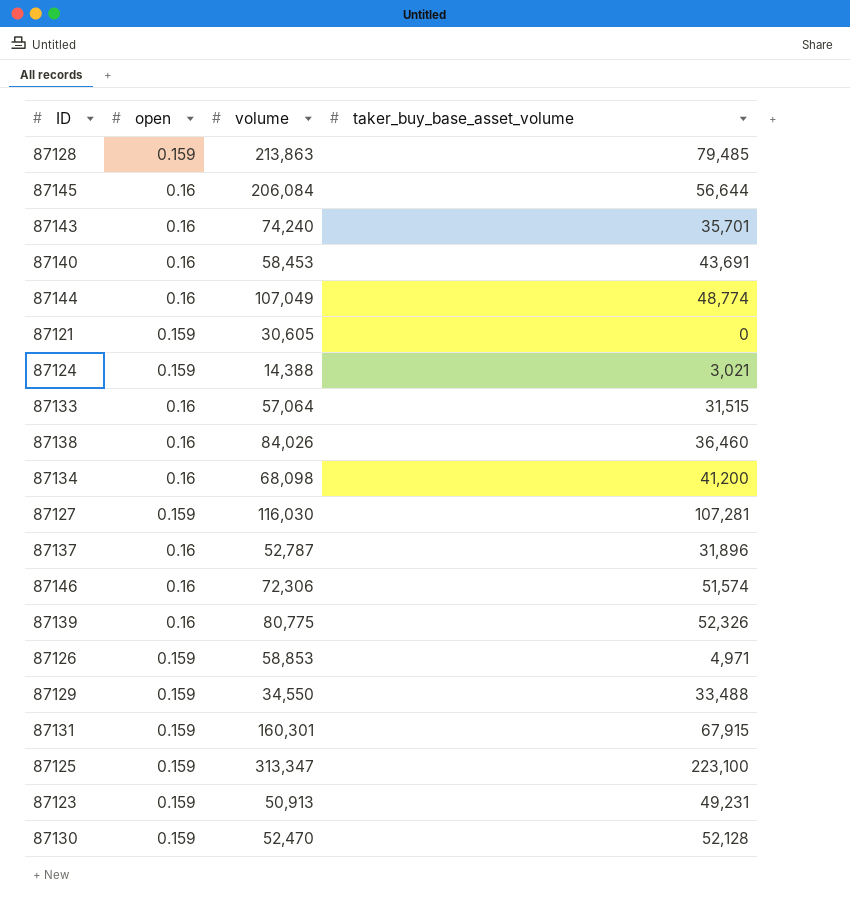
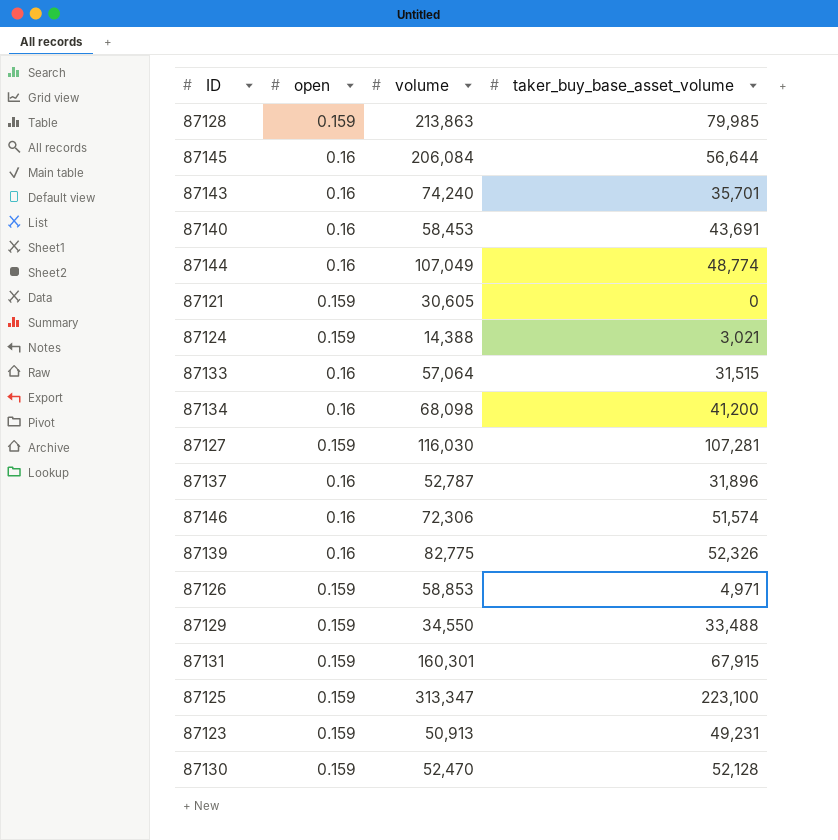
row 87138: 0.16 | 84,026 | 36,460 -> none
87128 | taker_buy_base_asset_volume: 79,485 -> 79,985
87139 | volume: 80,775 -> 82,775

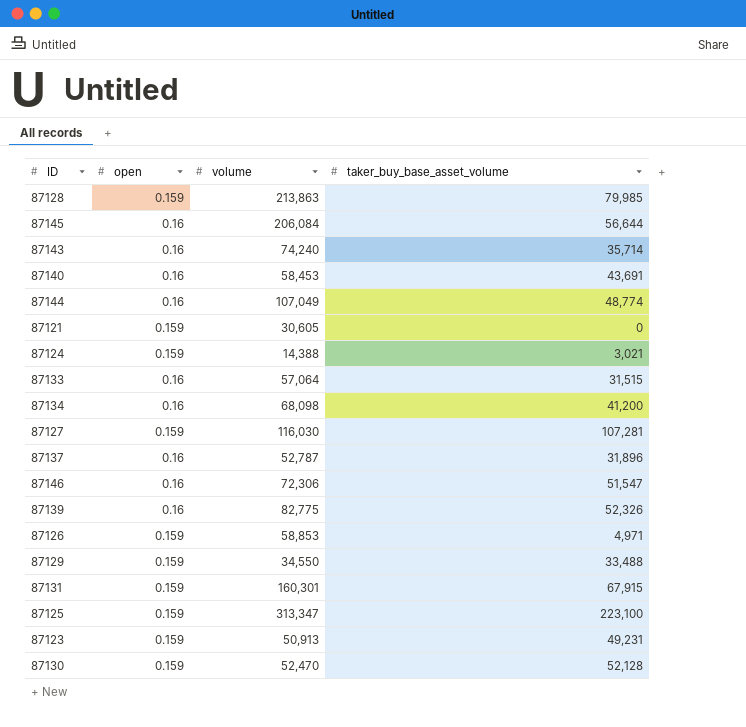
87143 | taker_buy_base_asset_volume: 35,701 -> 35,714
87146 | taker_buy_base_asset_volume: 51,574 -> 51,547

